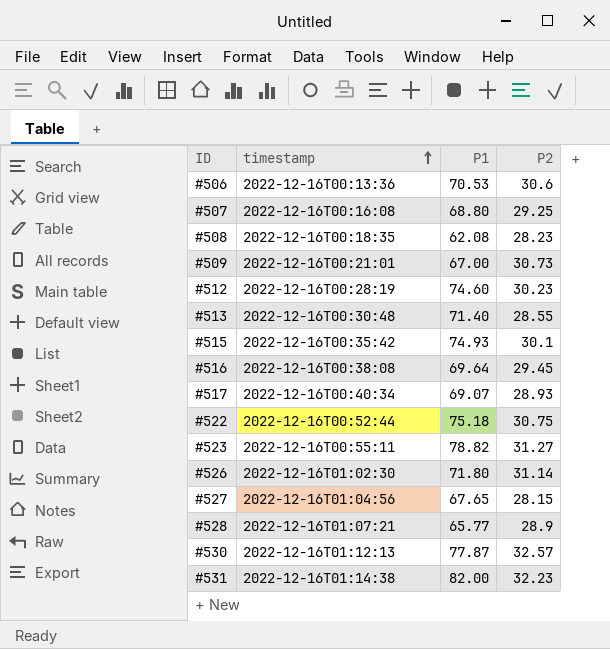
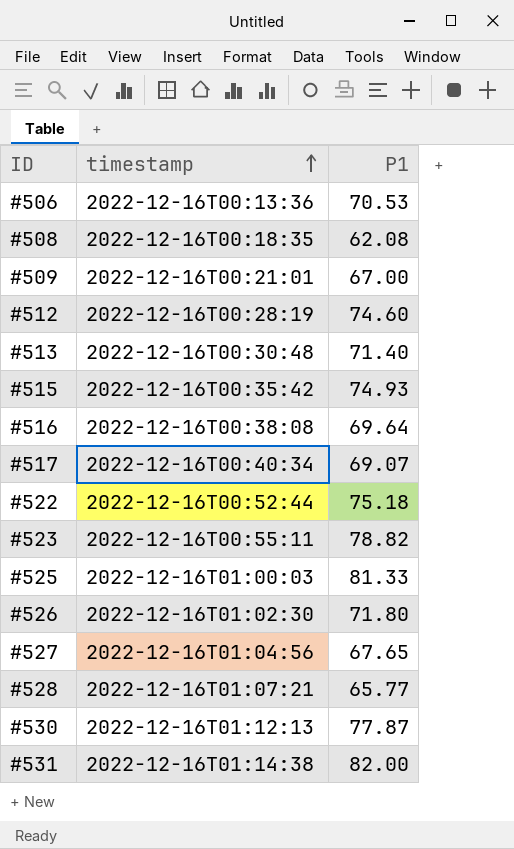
column P2 | position: 4 -> none
row #507: 2022-12-16T00:16:08 | 68.80 | 29.25 -> none
row #525: none -> 2022-12-16T01:00:03 | 81.33

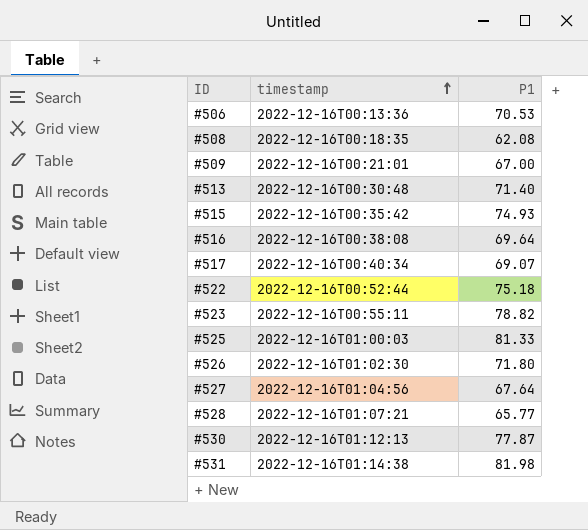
row #512: 2022-12-16T00:28:19 | 74.60 -> none
#527 | P1: 67.65 -> 67.64
#531 | P1: 82.00 -> 81.98

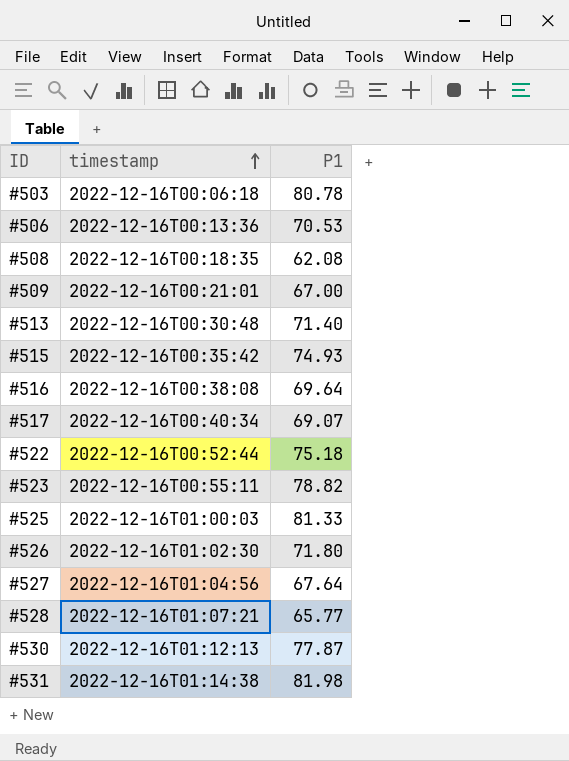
row #503: none -> 2022-12-16T00:06:18 | 80.78

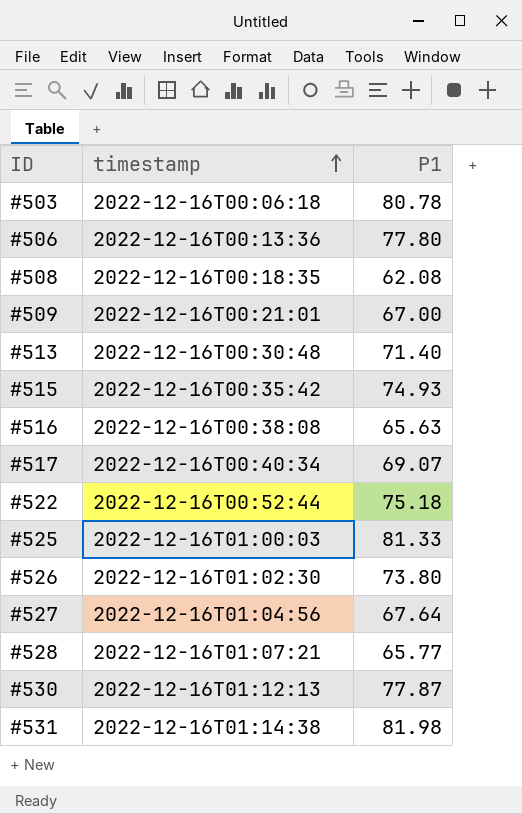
row #523: 2022-12-16T00:55:11 | 78.82 -> none
#506 | P1: 70.53 -> 77.80
#516 | P1: 69.64 -> 65.63
#526 | P1: 71.80 -> 73.80

